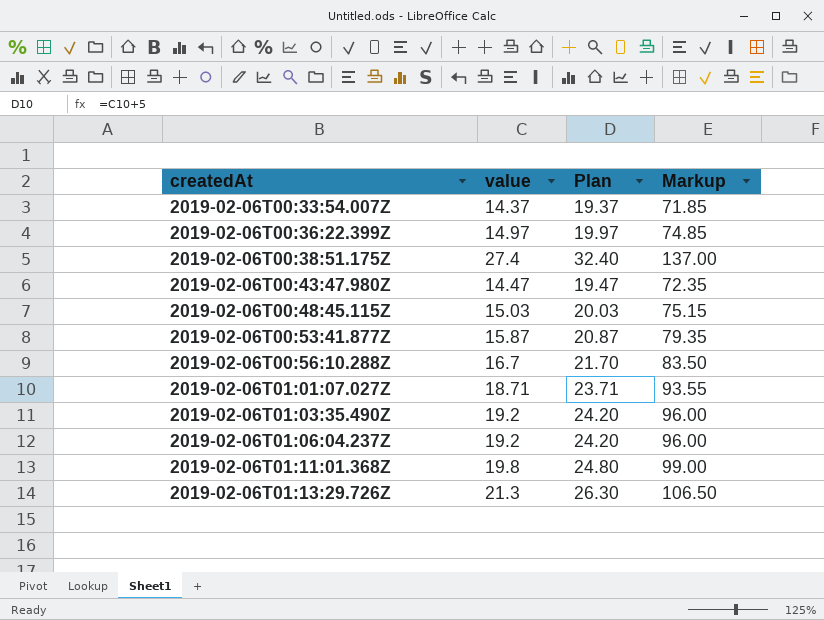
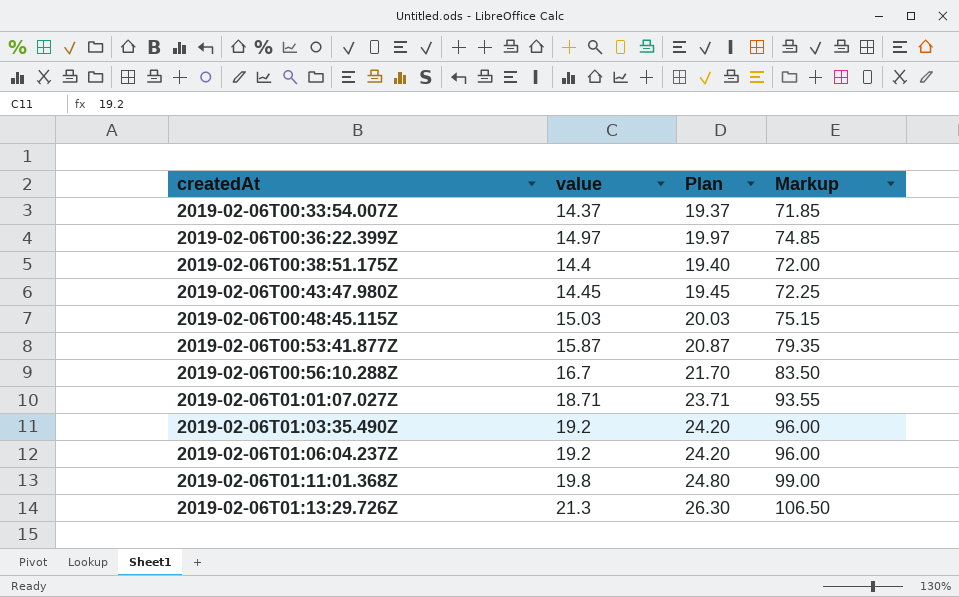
2019-02-06T00:38:51.175Z | value: 27.4 -> 14.4
2019-02-06T00:38:51.175Z | Plan: 32.40 -> 19.40
2019-02-06T00:38:51.175Z | Markup: 137.00 -> 72.00
2019-02-06T00:43:47.980Z | value: 14.47 -> 14.45
2019-02-06T00:43:47.980Z | Plan: 19.47 -> 19.45
2019-02-06T00:43:47.980Z | Markup: 72.35 -> 72.25

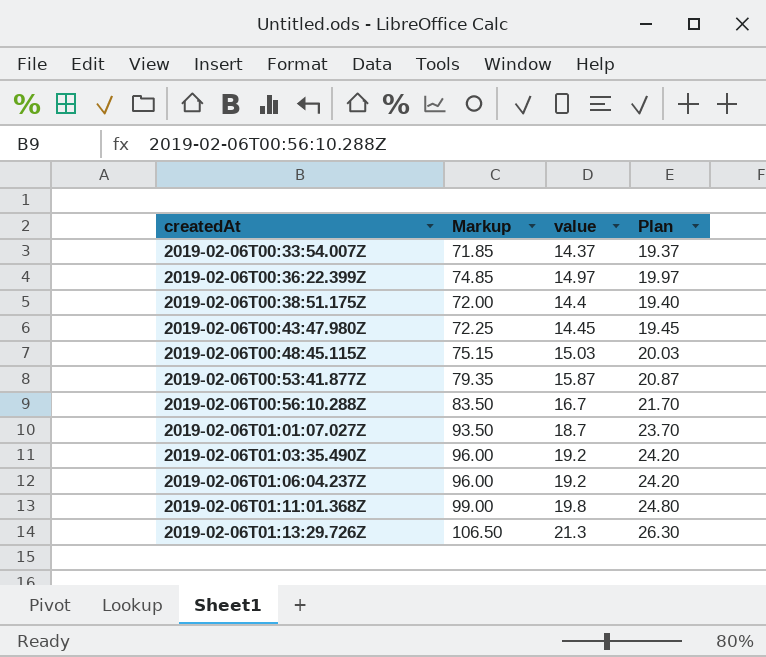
column Markup | position: 4 -> 2
2019-02-06T01:01:07.027Z | Markup: 93.55 -> 93.50
2019-02-06T01:01:07.027Z | value: 18.71 -> 18.7
2019-02-06T01:01:07.027Z | Plan: 23.71 -> 23.70

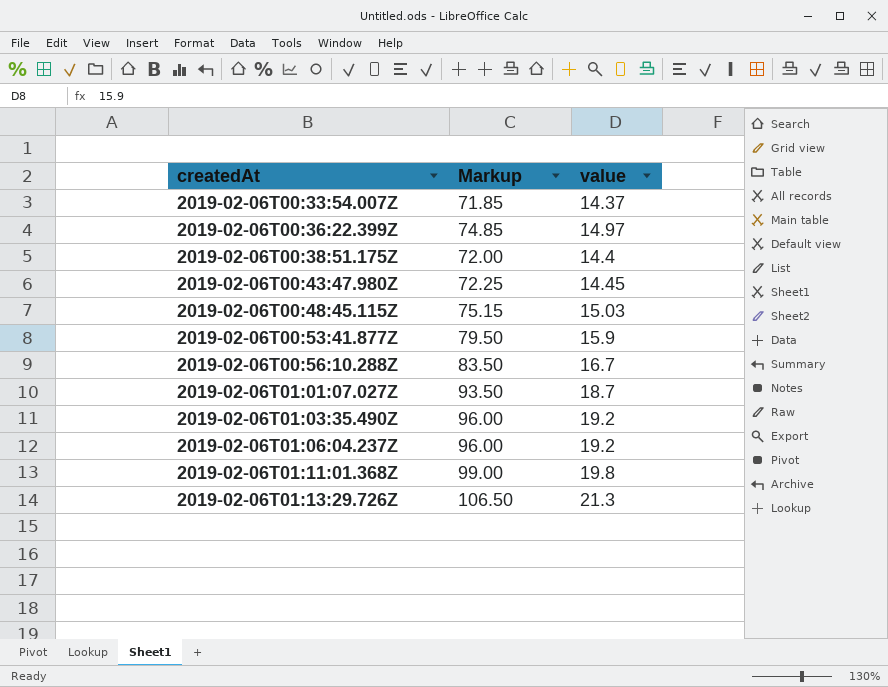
column Plan | formula: [value] + 5 -> none
2019-02-06T00:53:41.877Z | Markup: 79.35 -> 79.50
2019-02-06T00:53:41.877Z | value: 15.87 -> 15.9

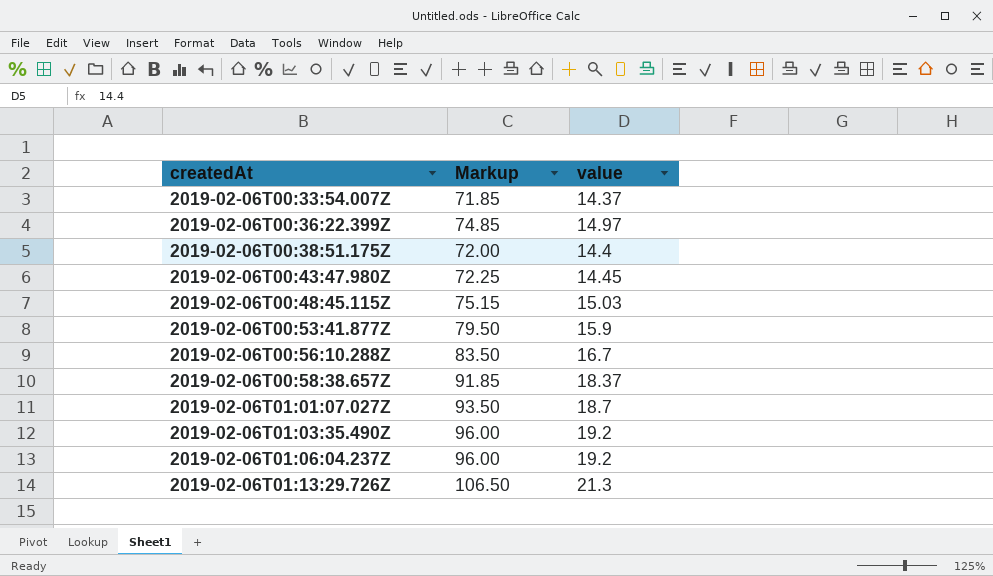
row 2019-02-06T01:11:01.368Z: 99.00 | 19.8 -> none
row 2019-02-06T00:58:38.657Z: none -> 91.85 | 18.37

